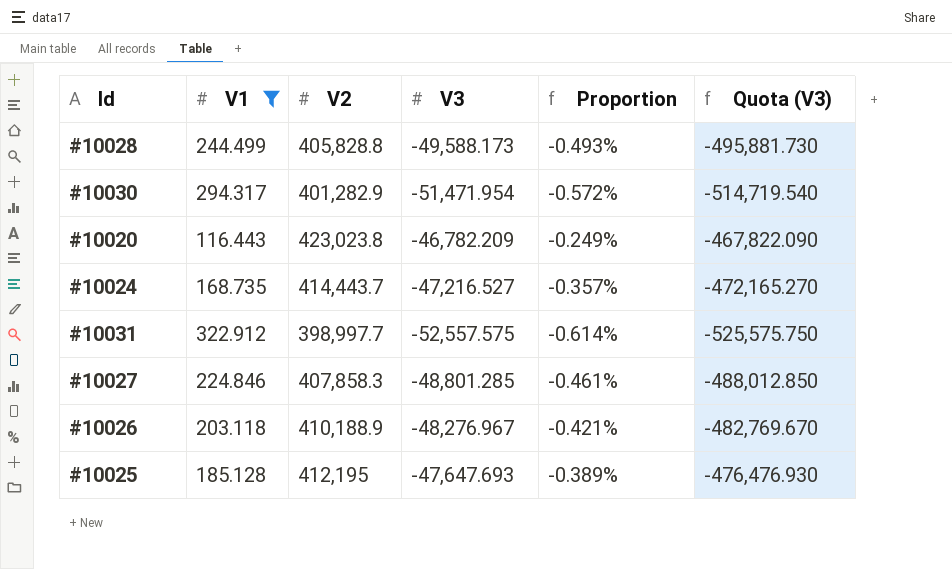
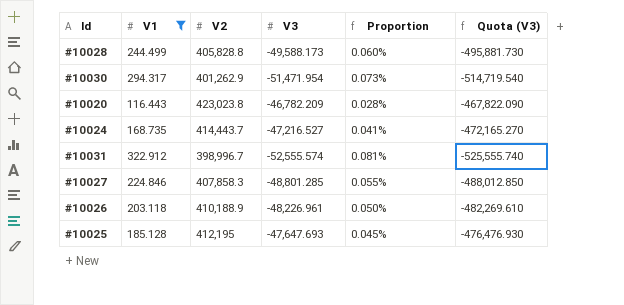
column Proportion | formula: [V1] / [V3] -> [V1] / [V2]
#10030 | V2: 401,282.9 -> 401,262.9
#10031 | V2: 398,997.7 -> 398,996.7
#10031 | V3: -52,557.575 -> -52,555.574
#10031 | Quota (V3): -525,575.750 -> -525,555.740
#10026 | V3: -48,276.967 -> -48,226.961
#10026 | Quota (V3): -482,769.670 -> -482,269.610

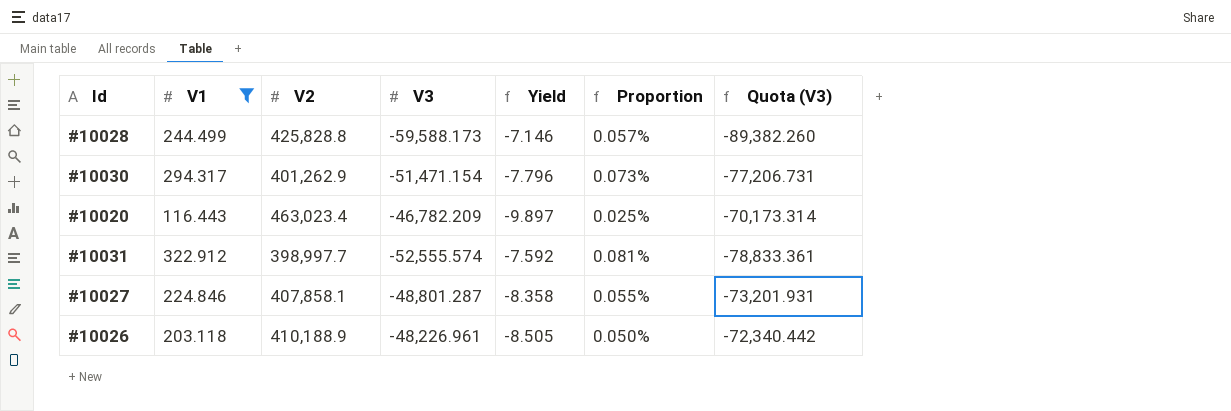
column Yield | formula: none -> [V2] / [V3]
column Quota (V3) | formula: [V3] * 10 -> [V3] * 1.5
row #10024: 168.735 | 414,443.7 | -47,216.527 | 0.041% | -472,165.270 -> none
row #10025: 185.128 | 412,195 | -47,647.693 | 0.045% | -476,476.930 -> none
#10028 | V2: 405,828.8 -> 425,828.8
#10028 | V3: -49,588.173 -> -59,588.173
#10028 | Proportion: 0.060% -> 0.057%
#10030 | V3: -51,471.954 -> -51,471.154
#10020 | V2: 423,023.8 -> 463,023.4
#10020 | Proportion: 0.028% -> 0.025%
#10031 | V2: 398,996.7 -> 398,997.7
#10027 | V2: 407,858.3 -> 407,858.1
#10027 | V3: -48,801.285 -> -48,801.287

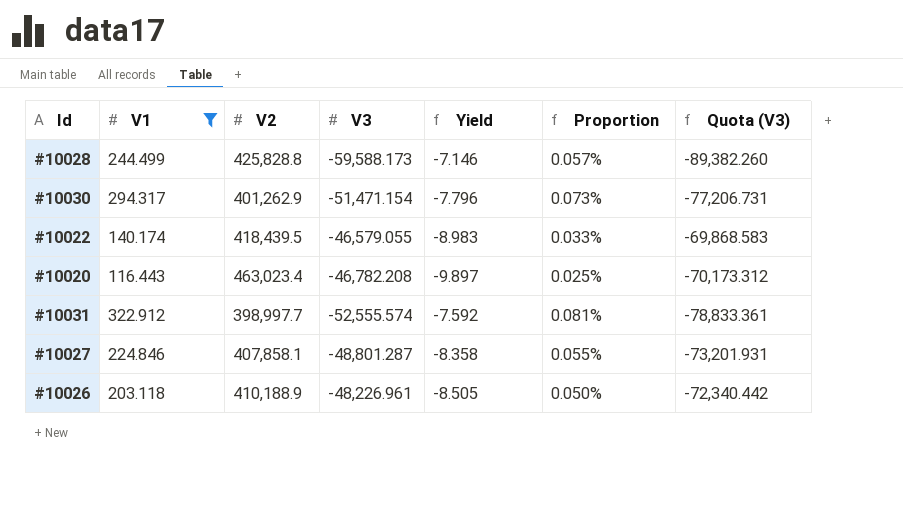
row #10022: none -> 140.174 | 418,439.5 | -46,579.055 | -8.983 | 0.033% | -69,868.583
#10020 | V3: -46,782.209 -> -46,782.208
#10020 | Quota (V3): -70,173.314 -> -70,173.312

